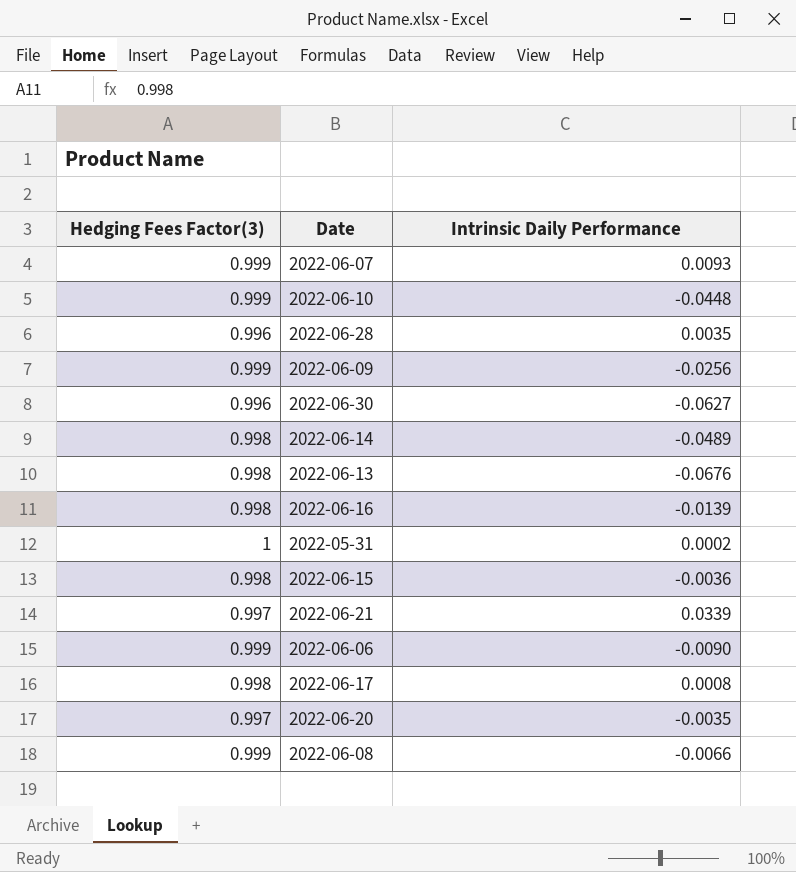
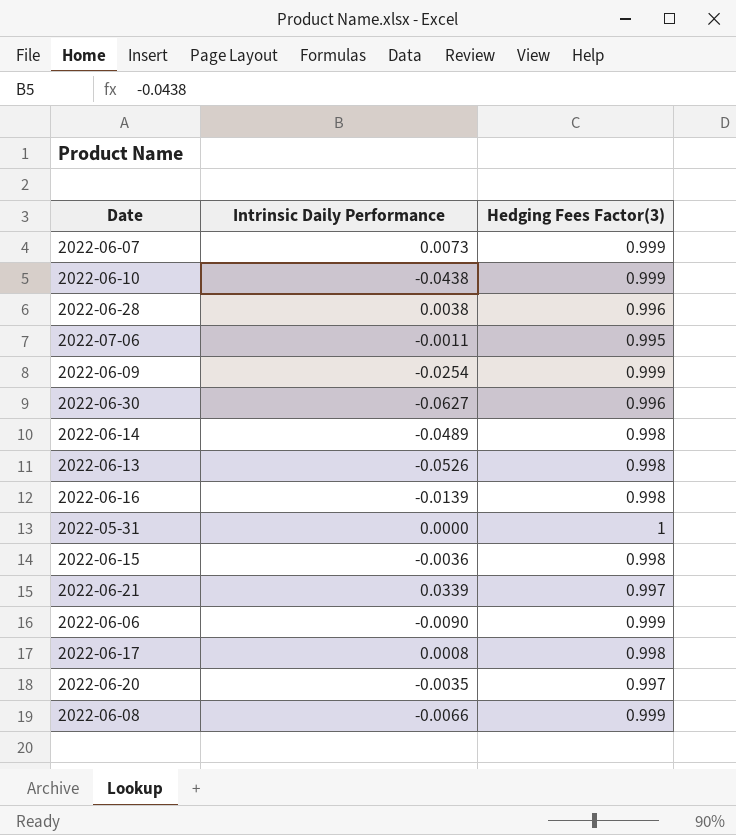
column Hedging Fees Factor(3) | position: 1 -> 3
2022-06-07 | Intrinsic Daily Performance: 0.0093 -> 0.0073
2022-06-10 | Intrinsic Daily Performance: -0.0448 -> -0.0438
2022-06-28 | Intrinsic Daily Performance: 0.0035 -> 0.0038
row 2022-07-06: none -> -0.0011 | 0.995
2022-06-09 | Intrinsic Daily Performance: -0.0256 -> -0.0254
2022-06-13 | Intrinsic Daily Performance: -0.0676 -> -0.0526
2022-05-31 | Intrinsic Daily Performance: 0.0002 -> 0.0000

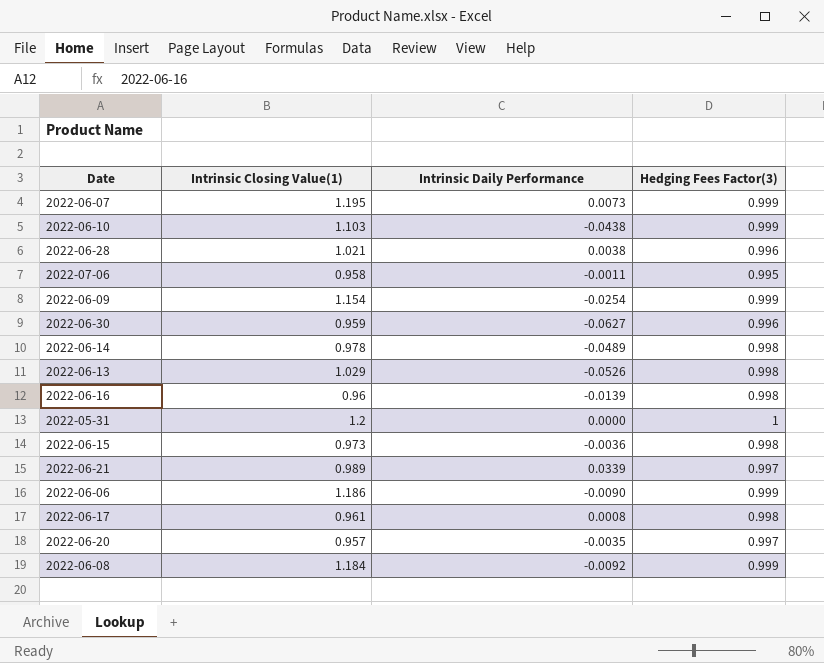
column Intrinsic Closing Value(1) | position: none -> 2
2022-06-08 | Intrinsic Daily Performance: -0.0066 -> -0.0092

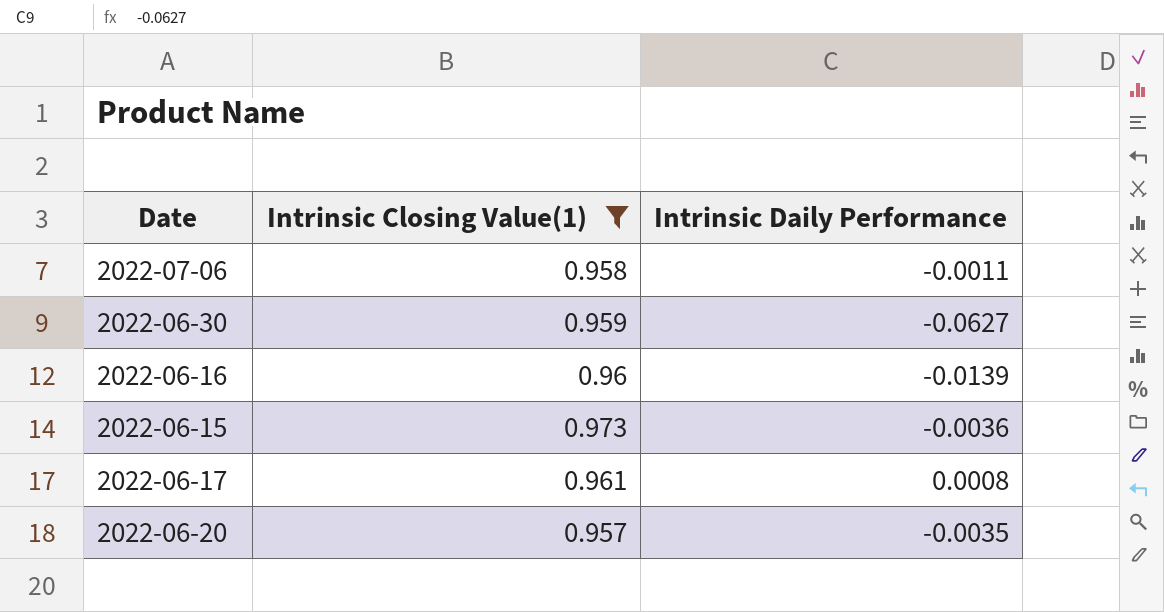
filter: none -> Intrinsic Closing Value(1) <= 0.973
column Hedging Fees Factor(3) | position: 4 -> none

